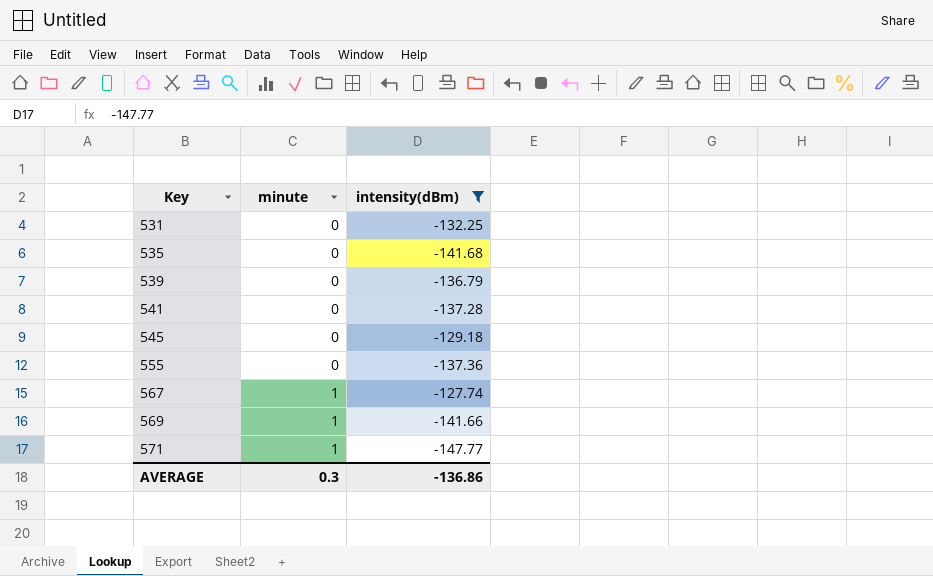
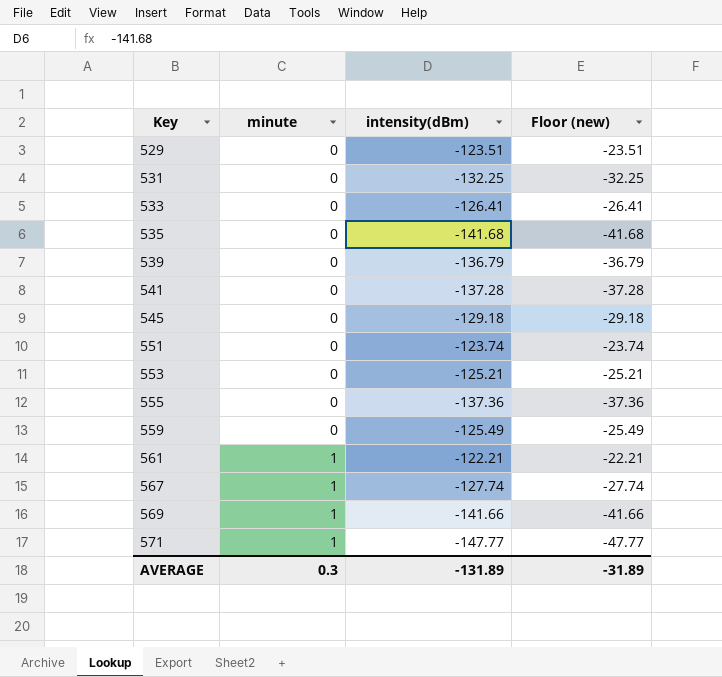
filter: intensity(dBm) <= -127.74 -> none
column Floor (new) | formula: none -> [intensity(dBm)] + 100
AVERAGE | intensity(dBm): -136.86 -> -131.89

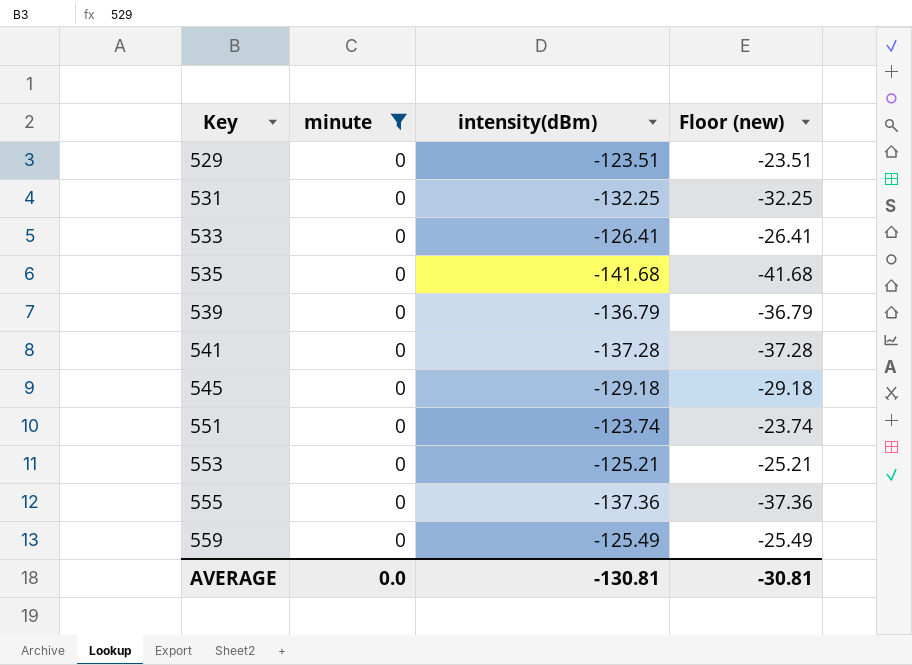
filter: none -> minute = 0
AVERAGE | minute: 0.3 -> 0.0
AVERAGE | intensity(dBm): -131.89 -> -130.81
AVERAGE | Floor (new): -31.89 -> -30.81

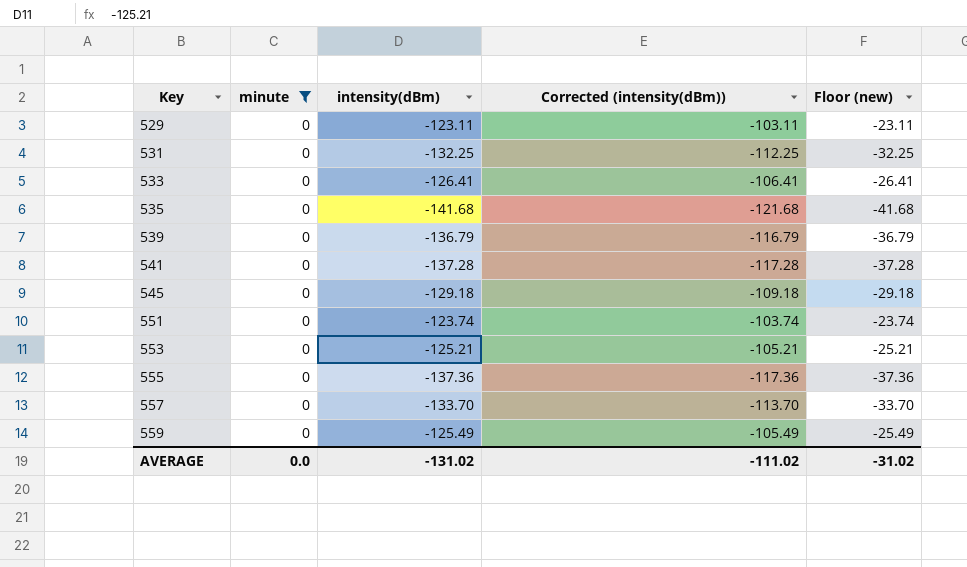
column Corrected (intensity(dBm)) | formula: none -> [intensity(dBm)] + 20
529 | intensity(dBm): -123.51 -> -123.11
529 | Floor (new): -23.51 -> -23.11
row 557: none -> 0 | -133.70 | -113.70 | -33.70
AVERAGE | intensity(dBm): -130.81 -> -131.02
AVERAGE | Floor (new): -30.81 -> -31.02

